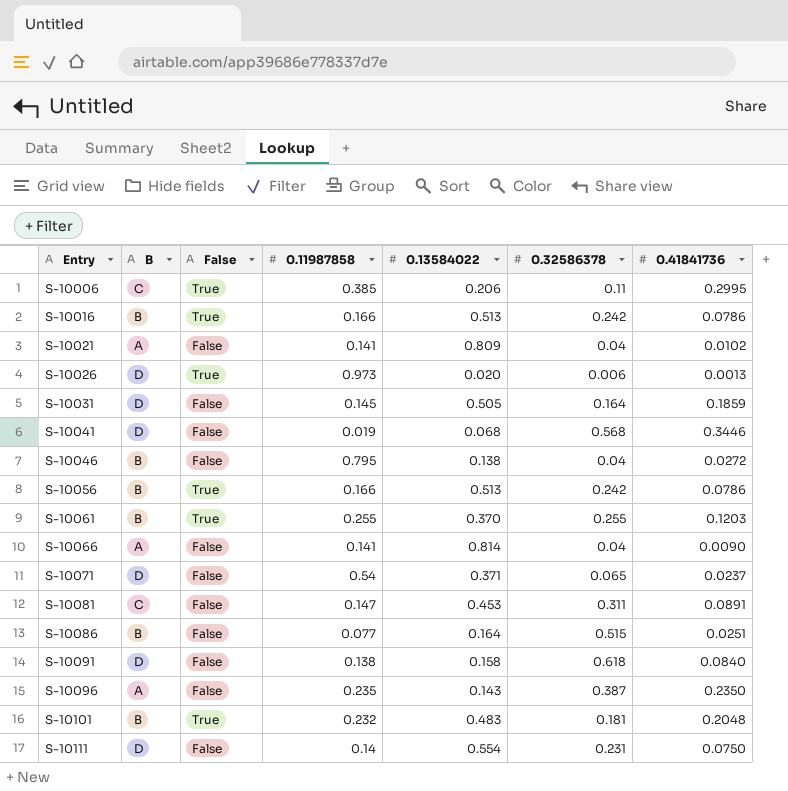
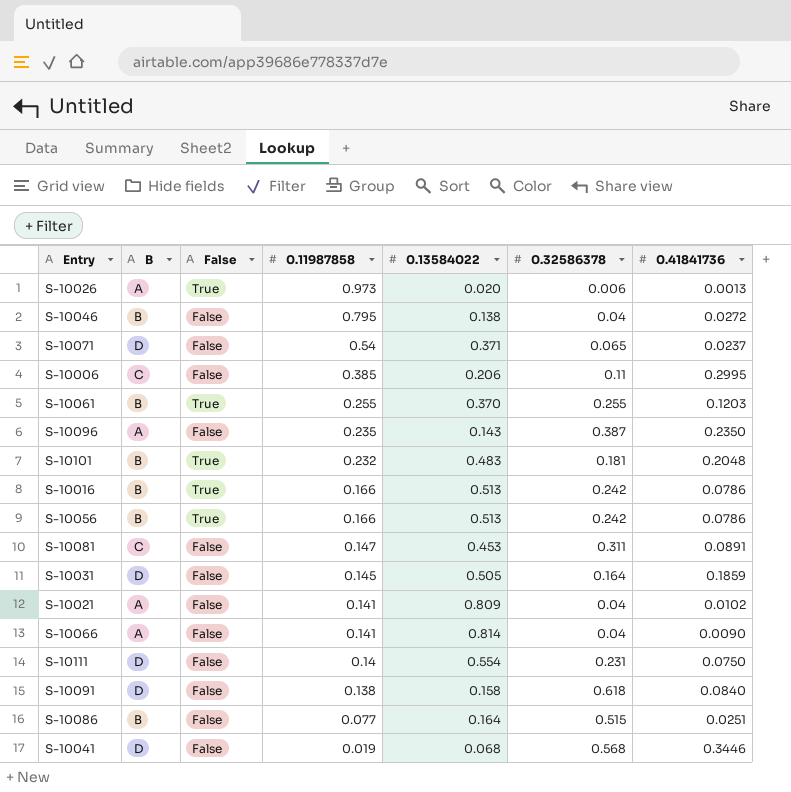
row order: Entry ascending -> 0.11987858 descending
S-10026 | B: D -> A
S-10006 | False: True -> False

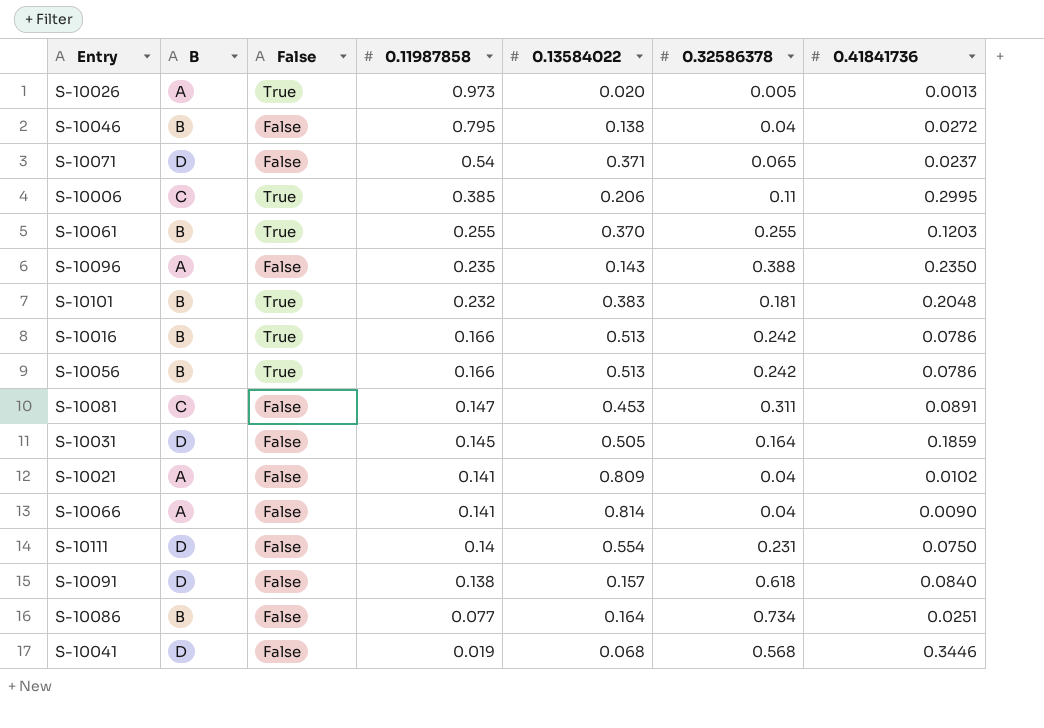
S-10026 | 0.32586378: 0.006 -> 0.005
S-10006 | False: False -> True
S-10096 | 0.32586378: 0.387 -> 0.388
S-10101 | 0.13584022: 0.483 -> 0.383
S-10091 | 0.13584022: 0.158 -> 0.157
S-10086 | 0.32586378: 0.515 -> 0.734

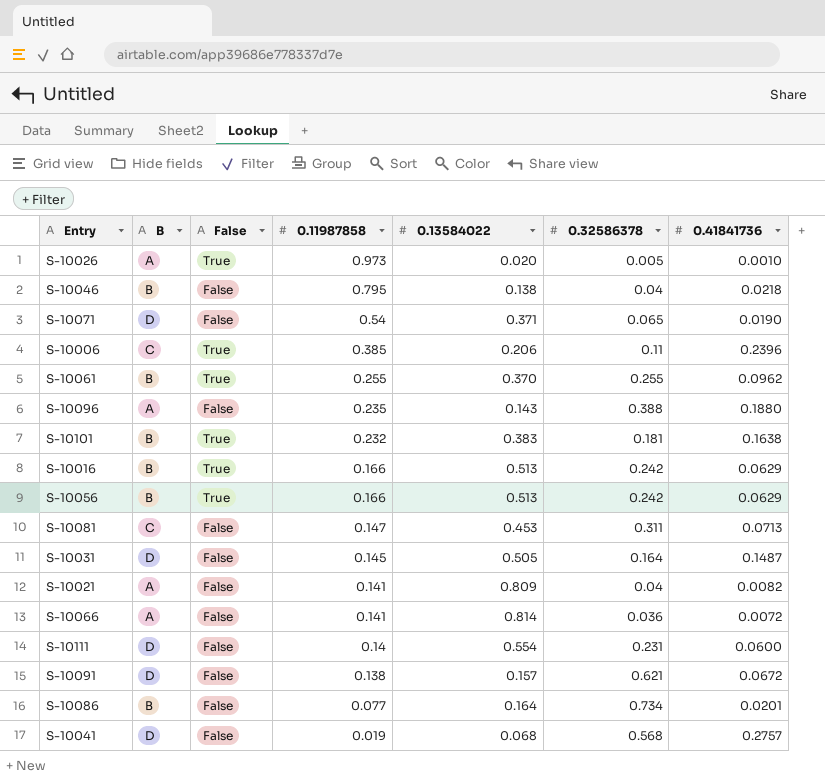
S-10026 | 0.41841736: 0.0013 -> 0.0010
S-10046 | 0.41841736: 0.0272 -> 0.0218
S-10071 | 0.41841736: 0.0237 -> 0.0190
S-10006 | 0.41841736: 0.2995 -> 0.2396
S-10061 | 0.41841736: 0.1203 -> 0.0962
S-10096 | 0.41841736: 0.2350 -> 0.1880
S-10101 | 0.41841736: 0.2048 -> 0.1638
S-10016 | 0.41841736: 0.0786 -> 0.0629
S-10056 | 0.41841736: 0.0786 -> 0.0629
S-10081 | 0.41841736: 0.0891 -> 0.0713
S-10031 | 0.41841736: 0.1859 -> 0.1487
S-10021 | 0.41841736: 0.0102 -> 0.0082
S-10066 | 0.32586378: 0.04 -> 0.036
S-10066 | 0.41841736: 0.0090 -> 0.0072
S-10111 | 0.41841736: 0.0750 -> 0.0600
S-10091 | 0.32586378: 0.618 -> 0.621
S-10091 | 0.41841736: 0.0840 -> 0.0672
S-10086 | 0.41841736: 0.0251 -> 0.0201
S-10041 | 0.41841736: 0.3446 -> 0.2757

